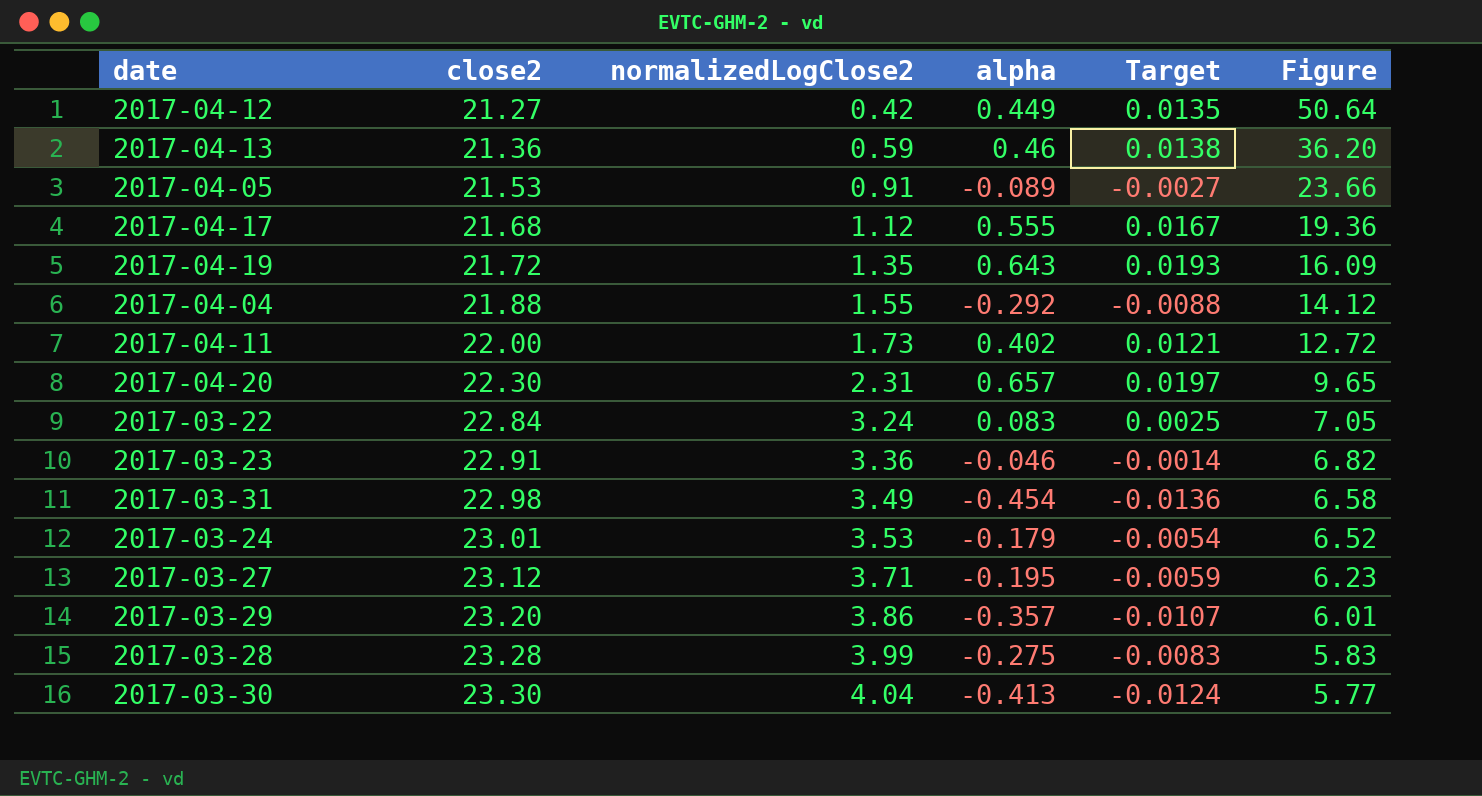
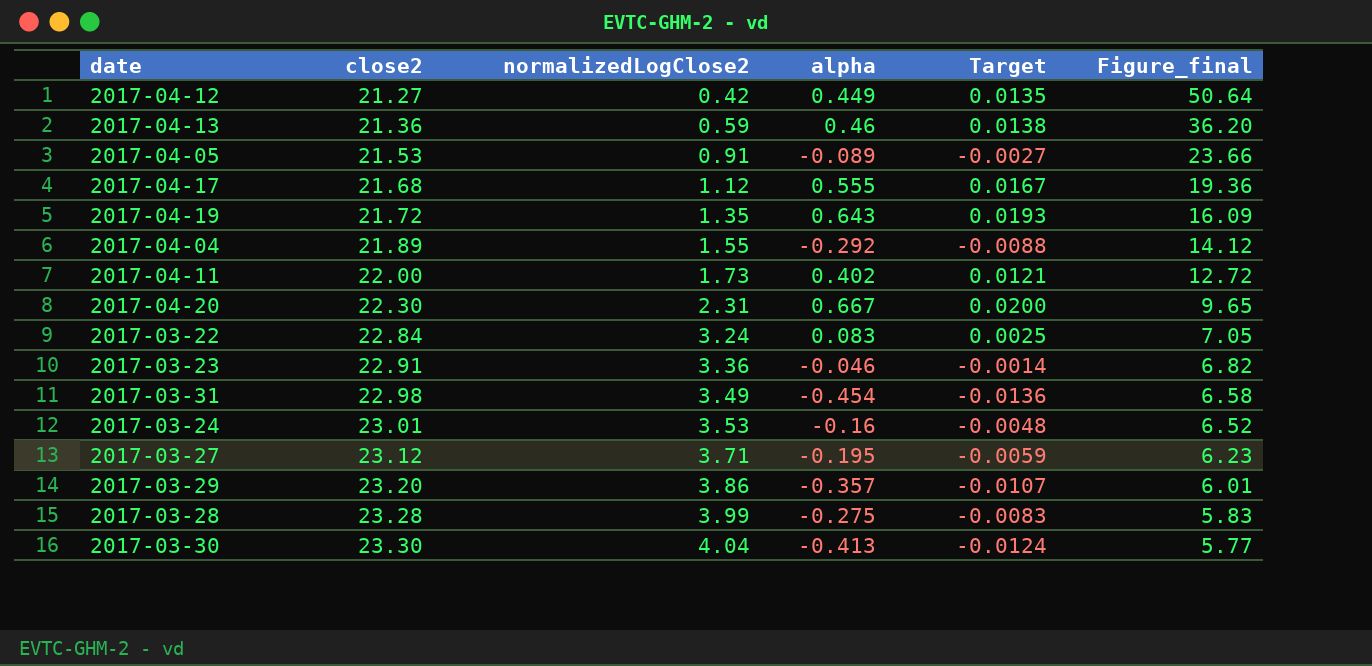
column name: Figure -> Figure_final
2017-04-04 | close2: 21.88 -> 21.89
2017-04-20 | alpha: 0.657 -> 0.667
2017-04-20 | Target: 0.0197 -> 0.0200
2017-03-24 | alpha: -0.179 -> -0.16
2017-03-24 | Target: -0.0054 -> -0.0048

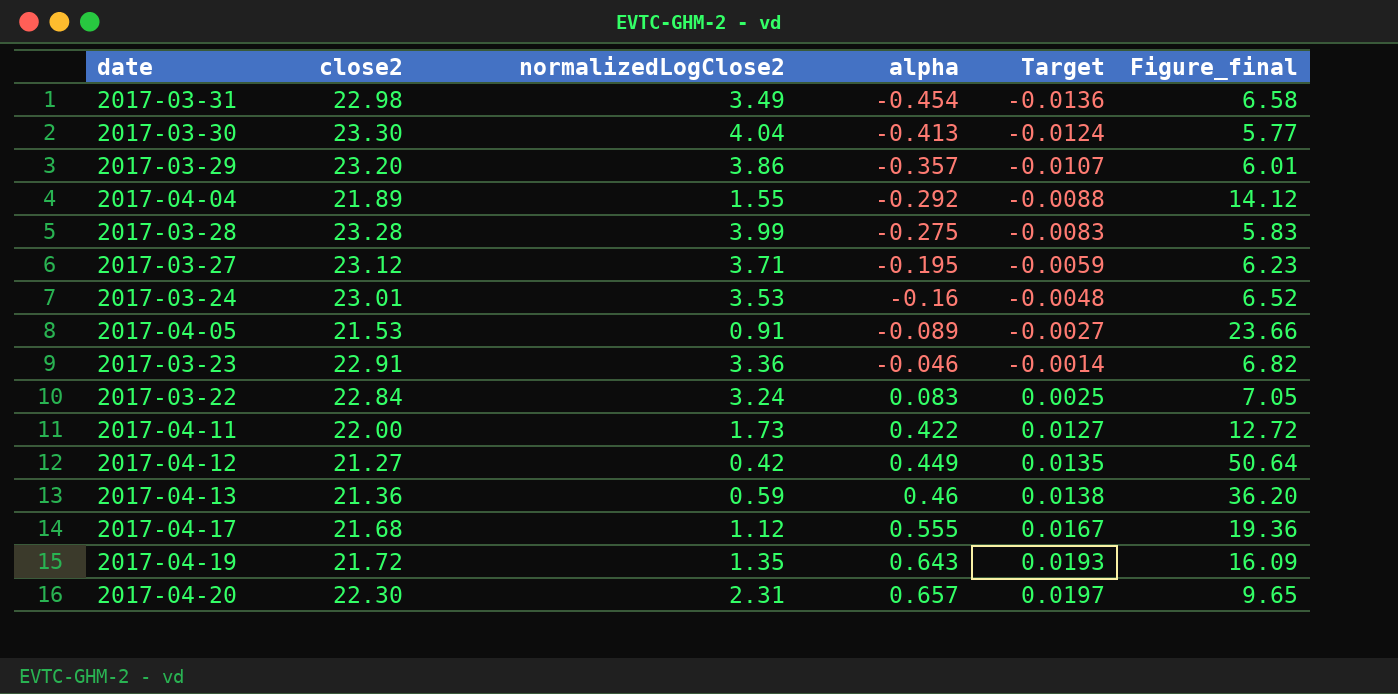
row order: close2 ascending -> alpha ascending
2017-04-11 | alpha: 0.402 -> 0.422
2017-04-11 | Target: 0.0121 -> 0.0127
2017-04-20 | alpha: 0.667 -> 0.657
2017-04-20 | Target: 0.0200 -> 0.0197

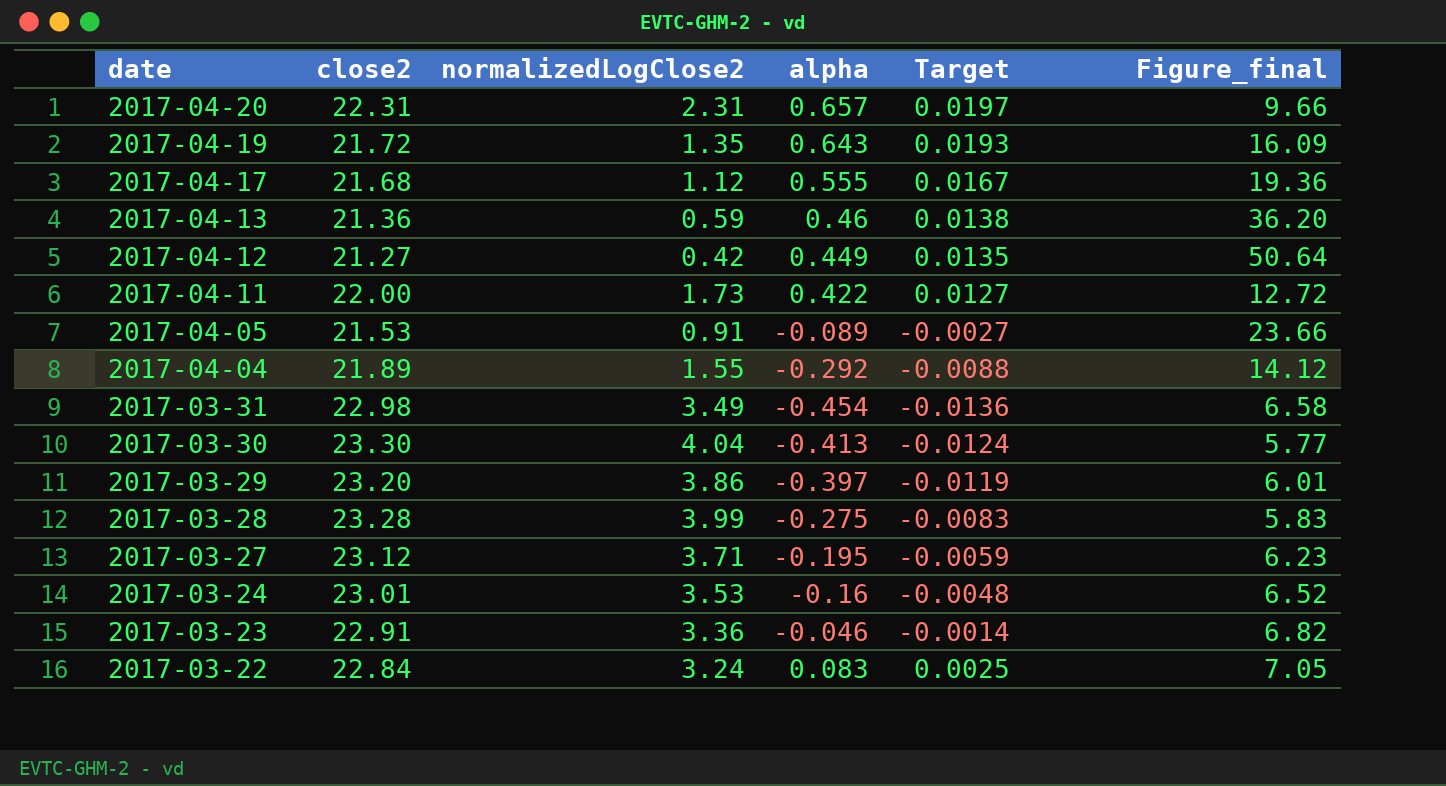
row order: alpha ascending -> date descending
2017-04-20 | close2: 22.30 -> 22.31
2017-04-20 | Figure_final: 9.65 -> 9.66
2017-03-29 | alpha: -0.357 -> -0.397
2017-03-29 | Target: -0.0107 -> -0.0119

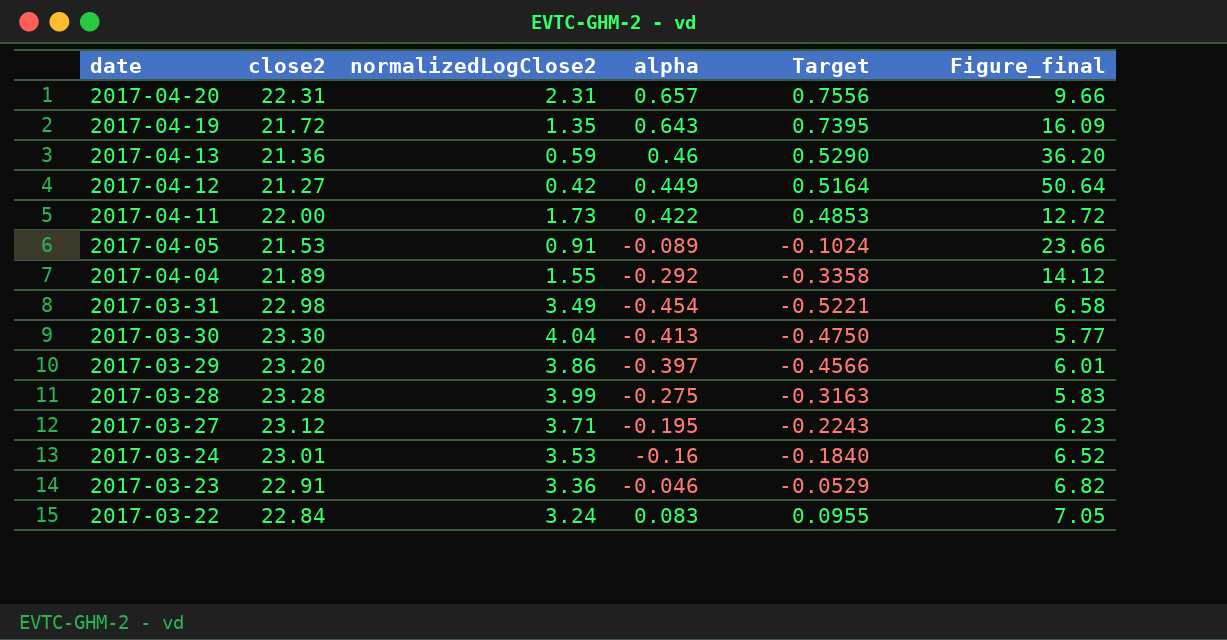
column Target | formula: [alpha] * 0.03 -> [alpha] * 1.15
row 2017-04-17: 21.68 | 1.12 | 0.555 | 0.0167 | 19.36 -> none

